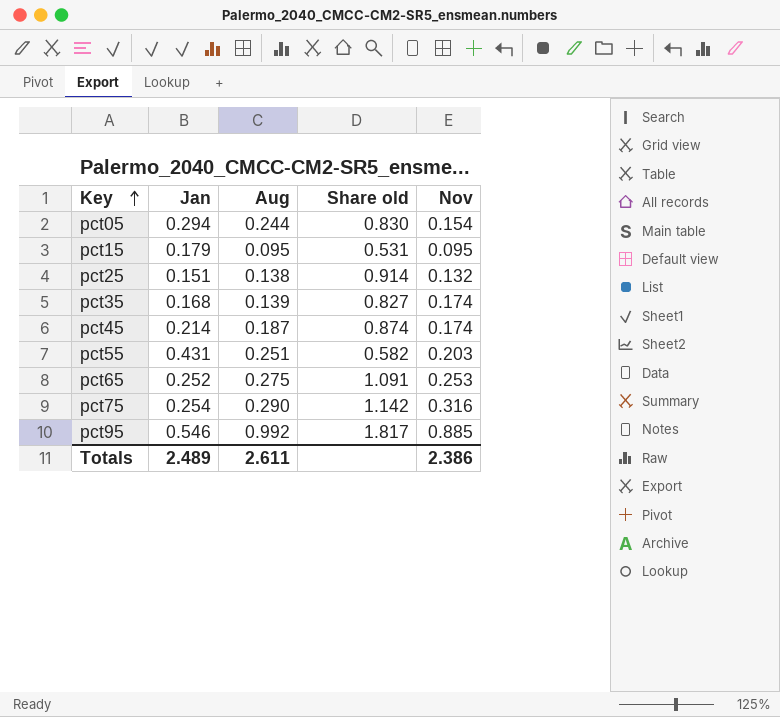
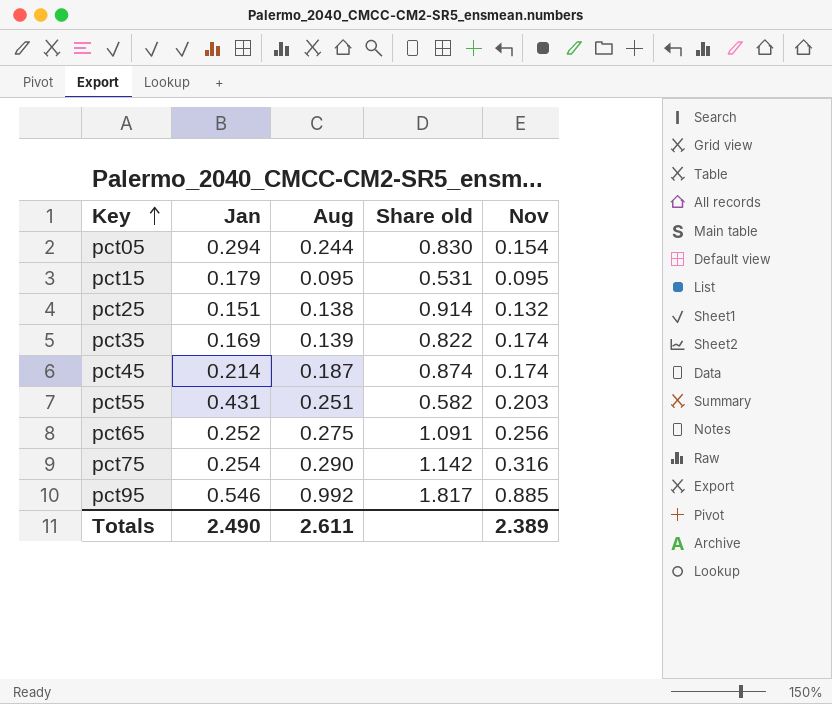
pct35 | Jan: 0.168 -> 0.169
pct35 | Share old: 0.827 -> 0.822
pct65 | Nov: 0.253 -> 0.256
Totals | Jan: 2.489 -> 2.490
Totals | Nov: 2.386 -> 2.389

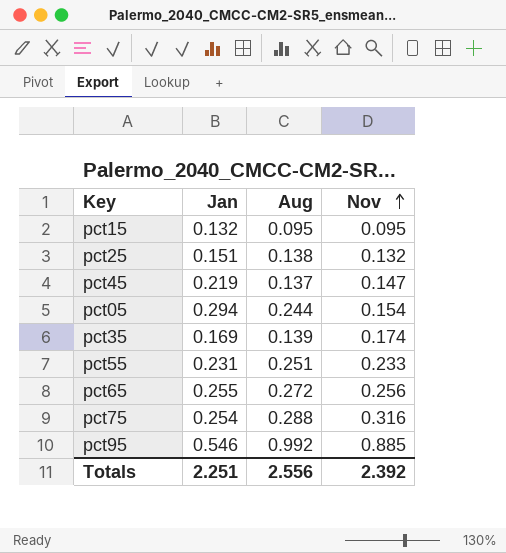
row order: Key ascending -> Nov ascending
column Share old | formula: [Aug] / [Jan] -> none
pct15 | Jan: 0.179 -> 0.132
pct45 | Jan: 0.214 -> 0.219
pct45 | Aug: 0.187 -> 0.137
pct45 | Nov: 0.174 -> 0.147
pct55 | Jan: 0.431 -> 0.231
pct55 | Nov: 0.203 -> 0.233
pct65 | Jan: 0.252 -> 0.255
pct65 | Aug: 0.275 -> 0.272
pct75 | Aug: 0.290 -> 0.288
Totals | Jan: 2.490 -> 2.251
Totals | Aug: 2.611 -> 2.556
Totals | Nov: 2.389 -> 2.392

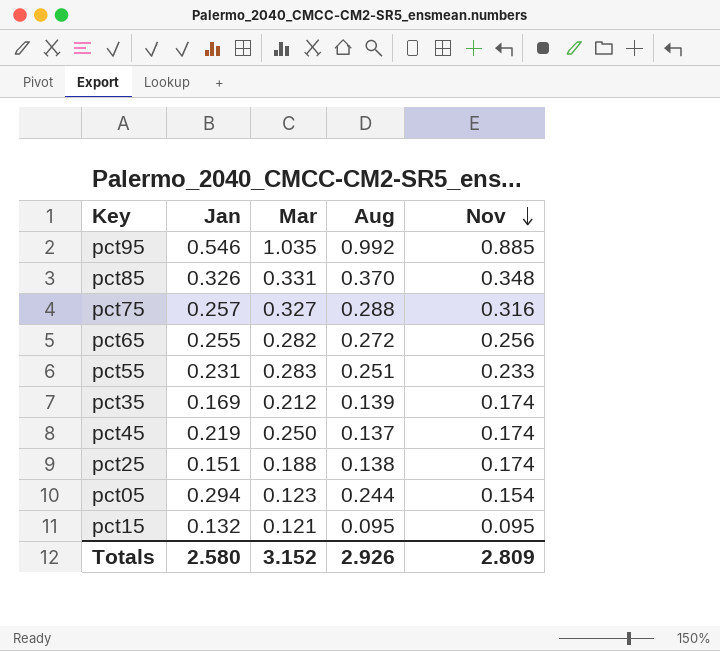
row order: Nov ascending -> Nov descending
column Mar | position: none -> 3
row pct85: none -> 0.326 | 0.331 | 0.370 | 0.348
pct75 | Jan: 0.254 -> 0.257
pct45 | Nov: 0.147 -> 0.174
pct25 | Nov: 0.132 -> 0.174
Totals | Jan: 2.251 -> 2.580
Totals | Aug: 2.556 -> 2.926
Totals | Nov: 2.392 -> 2.809

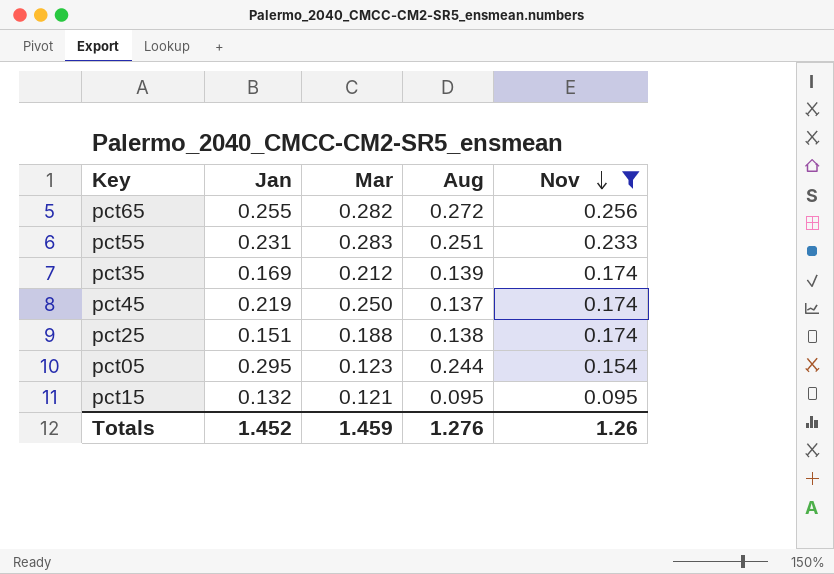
filter: none -> Nov <= 0.256
pct05 | Jan: 0.294 -> 0.295
Totals | Jan: 2.580 -> 1.452
Totals | Mar: 3.152 -> 1.459
Totals | Aug: 2.926 -> 1.276
Totals | Nov: 2.809 -> 1.26

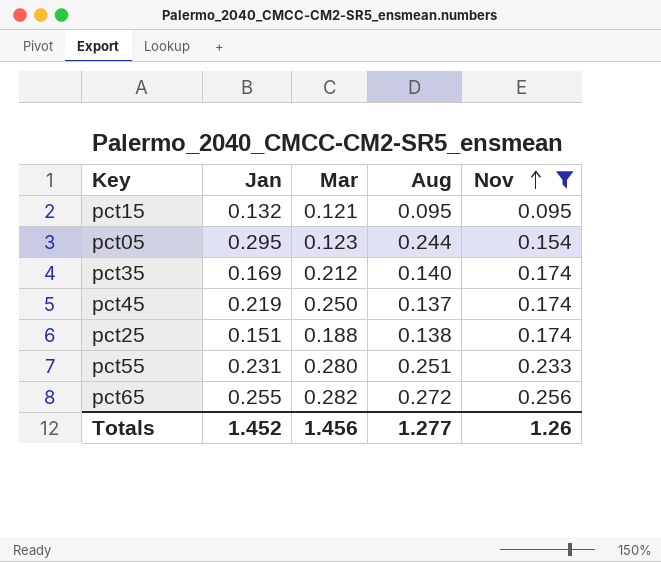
row order: Nov descending -> Nov ascending
pct35 | Aug: 0.139 -> 0.140
pct55 | Mar: 0.283 -> 0.280
Totals | Mar: 1.459 -> 1.456
Totals | Aug: 1.276 -> 1.277

